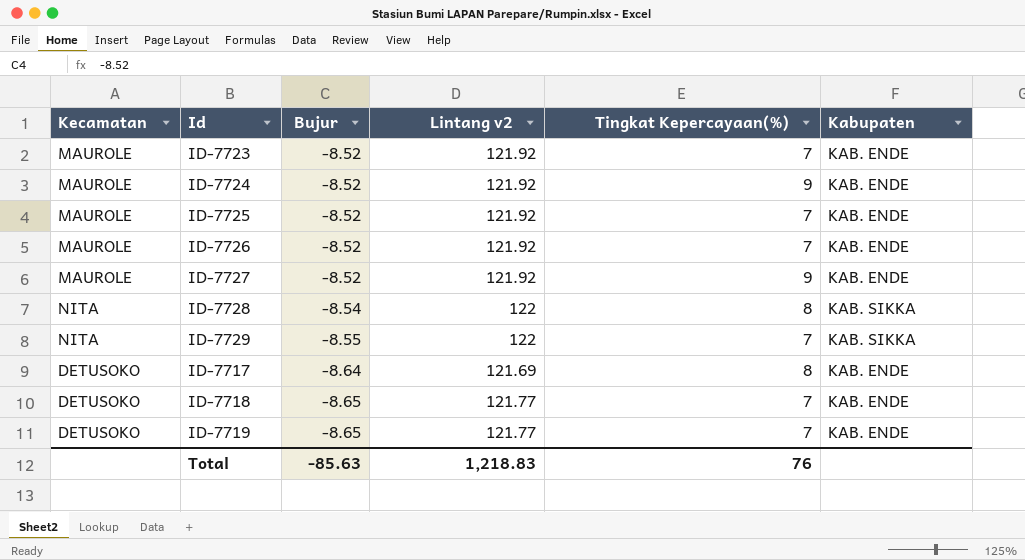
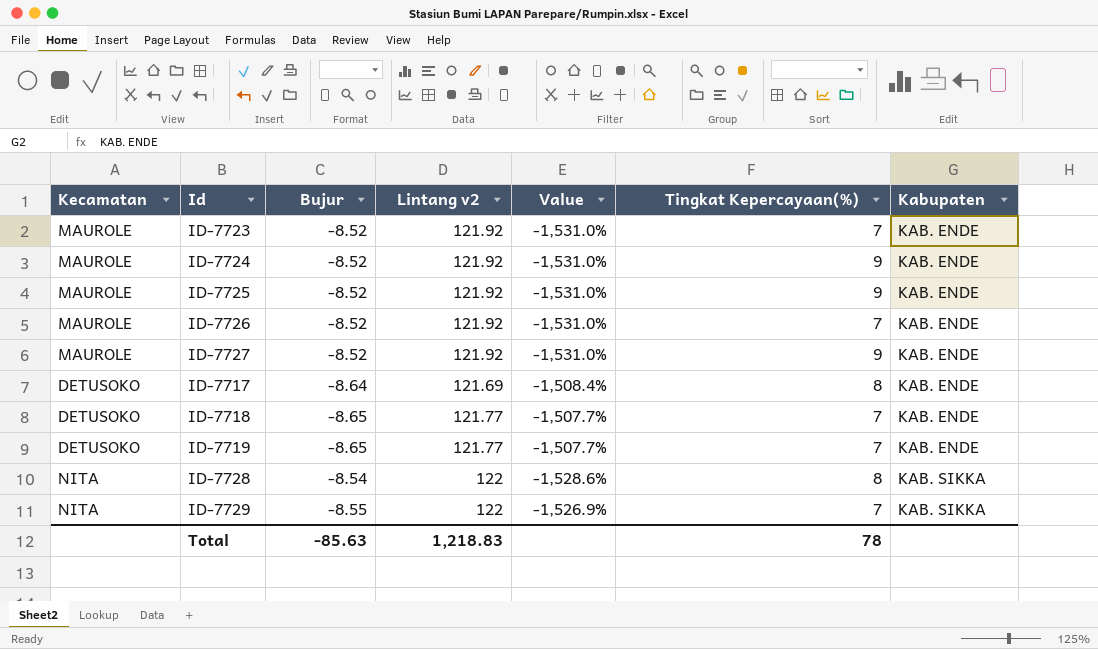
row order: Bujur descending -> Kabupaten ascending
column Value | formula: none -> ([Lintang v2] - [Bujur]) / [Bujur]
ID-7725 | Tingkat Kepercayaan(%): 7 -> 9
Total | Tingkat Kepercayaan(%): 76 -> 78

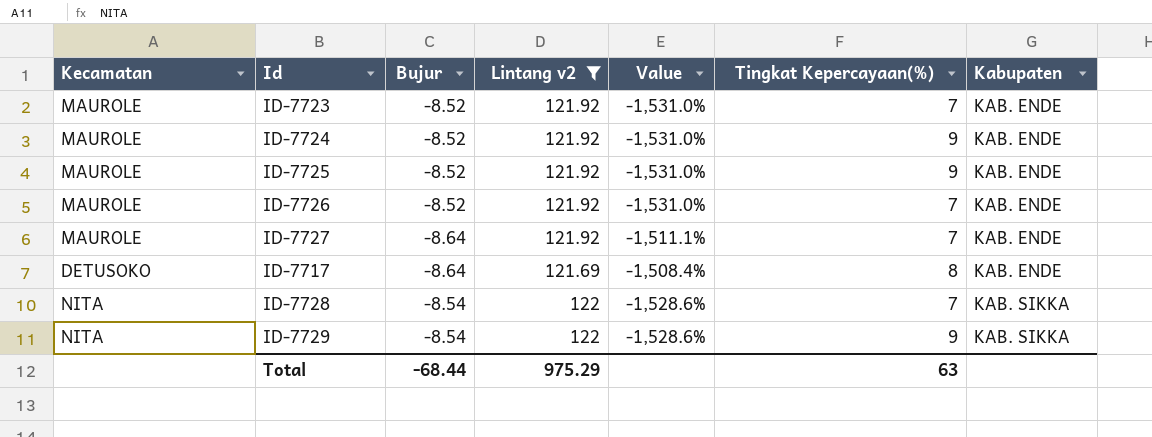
filter: none -> Lintang v2 != 121.77
ID-7727 | Bujur: -8.52 -> -8.64
ID-7727 | Value: -1,531.0% -> -1,511.1%
ID-7727 | Tingkat Kepercayaan(%): 9 -> 7
ID-7728 | Tingkat Kepercayaan(%): 8 -> 7
ID-7729 | Bujur: -8.55 -> -8.54
ID-7729 | Value: -1,526.9% -> -1,528.6%
ID-7729 | Tingkat Kepercayaan(%): 7 -> 9
Total | Bujur: -85.63 -> -68.44
Total | Lintang v2: 1,218.83 -> 975.29
Total | Tingkat Kepercayaan(%): 78 -> 63

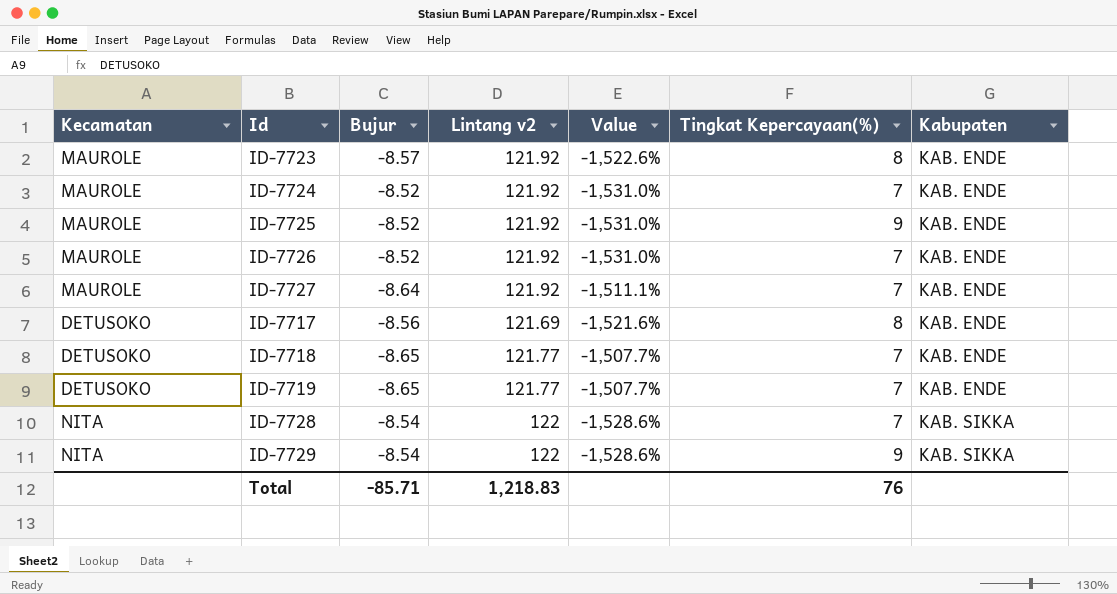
filter: Lintang v2 != 121.77 -> none
ID-7723 | Bujur: -8.52 -> -8.57
ID-7723 | Value: -1,531.0% -> -1,522.6%
ID-7723 | Tingkat Kepercayaan(%): 7 -> 8
ID-7724 | Tingkat Kepercayaan(%): 9 -> 7
ID-7717 | Bujur: -8.64 -> -8.56
ID-7717 | Value: -1,508.4% -> -1,521.6%
Total | Bujur: -68.44 -> -85.71
Total | Lintang v2: 975.29 -> 1,218.83
Total | Tingkat Kepercayaan(%): 63 -> 76

